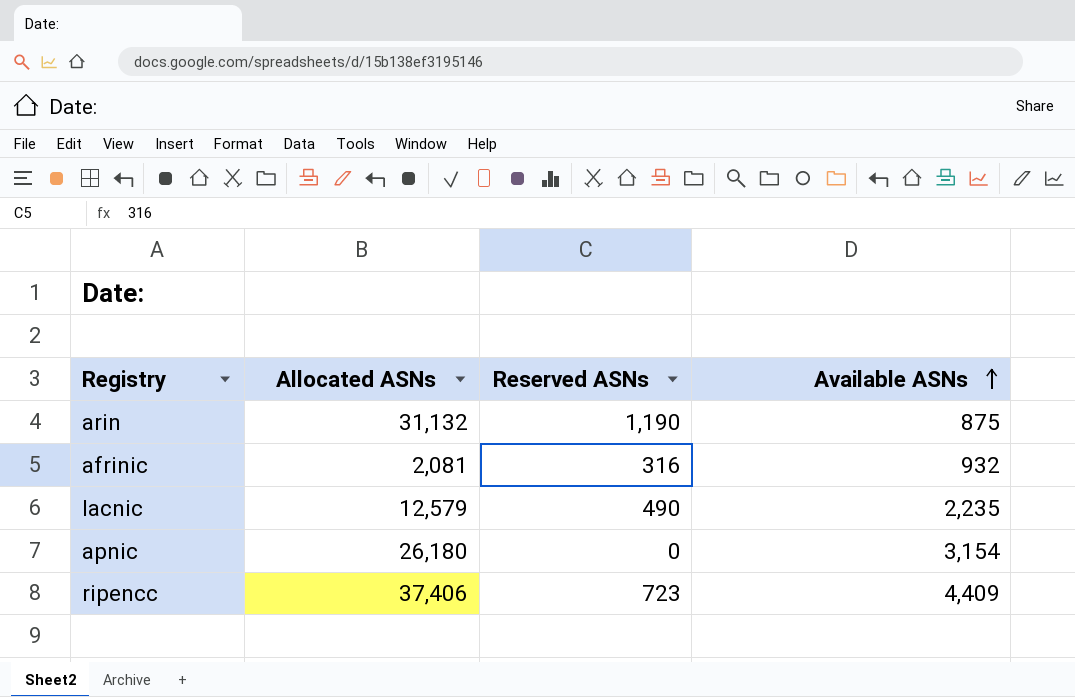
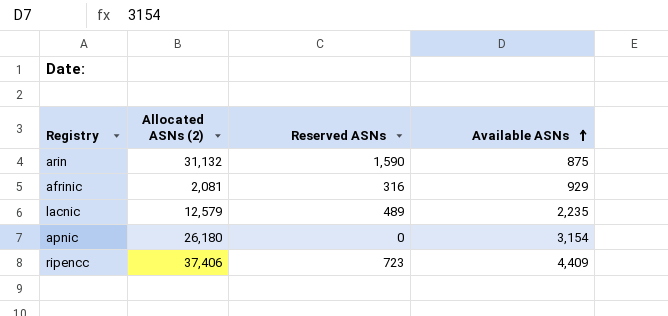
column name: Allocated ASNs -> Allocated ASNs (2)
arin | Reserved ASNs: 1,190 -> 1,590
afrinic | Available ASNs: 932 -> 929
lacnic | Reserved ASNs: 490 -> 489

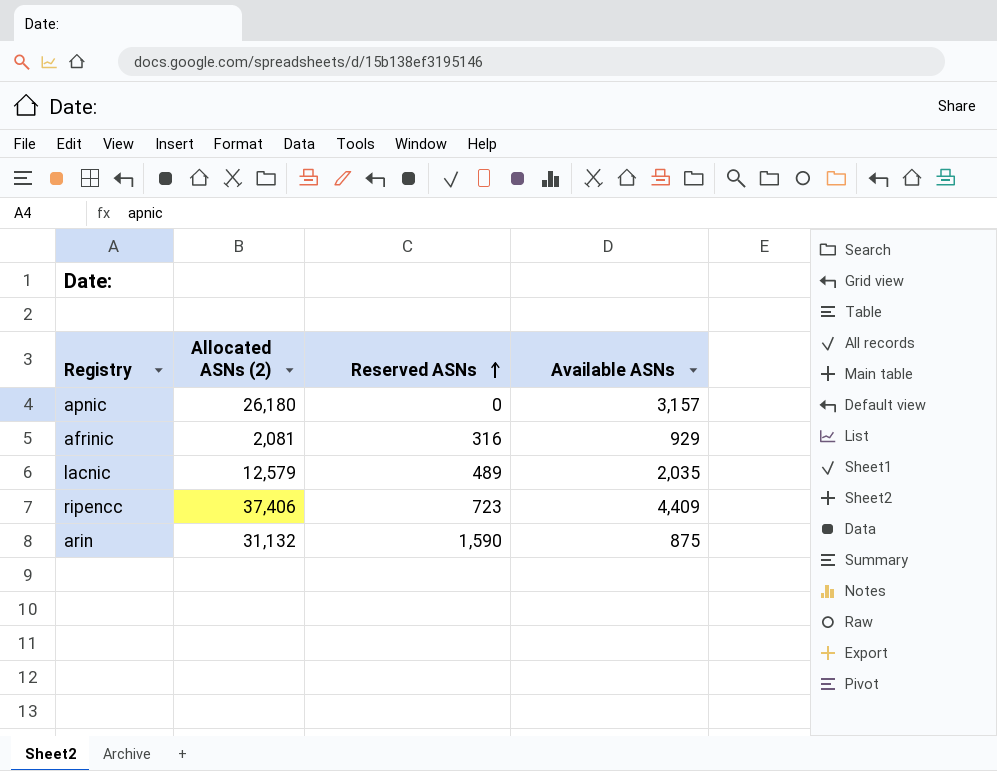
row order: Available ASNs ascending -> Reserved ASNs ascending
apnic | Available ASNs: 3,154 -> 3,157
lacnic | Available ASNs: 2,235 -> 2,035

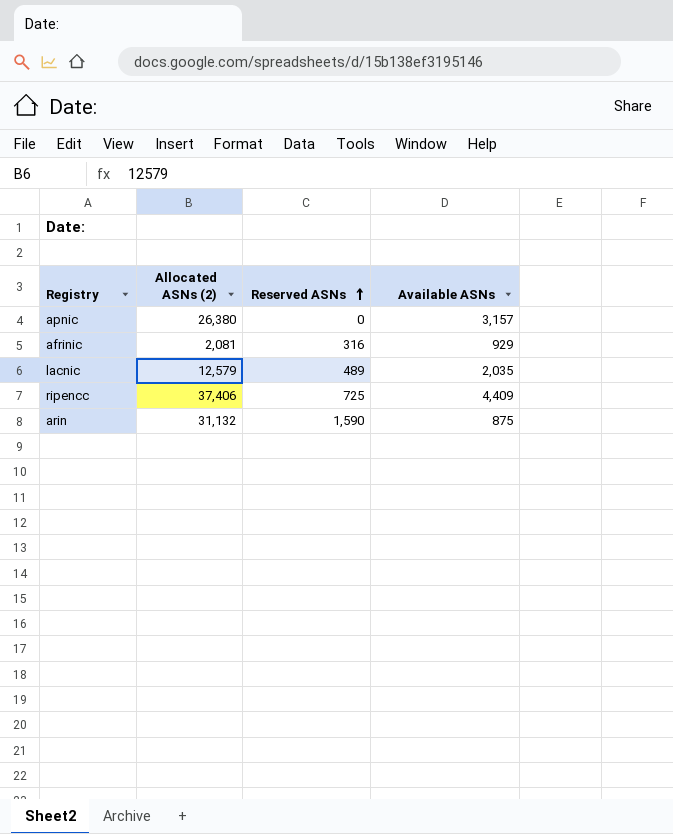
apnic | Allocated ASNs (2): 26,180 -> 26,380
ripencc | Reserved ASNs: 723 -> 725

